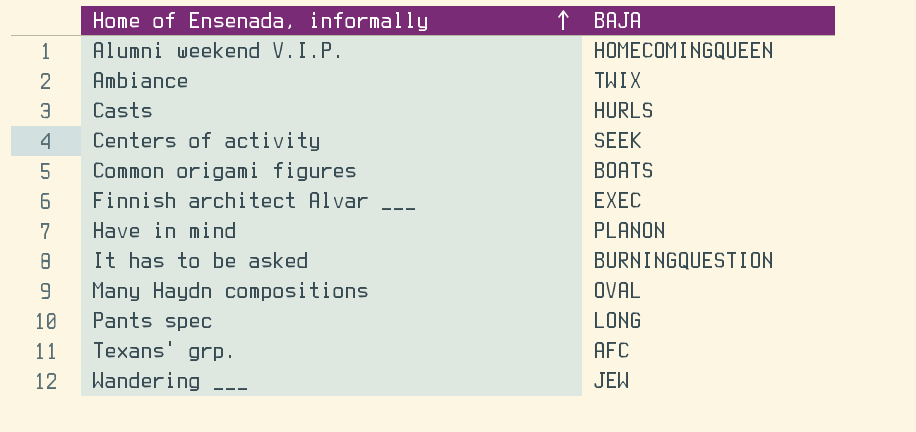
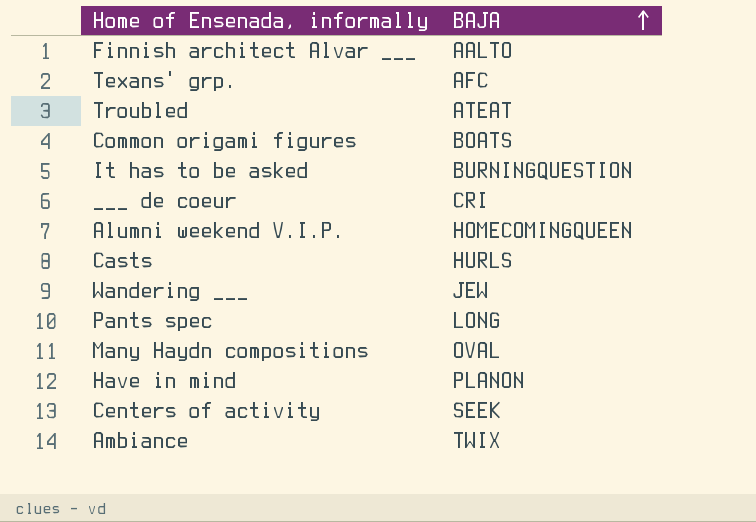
row order: Home of Ensenada, informally ascending -> BAJA ascending
Finnish architect Alvar ___ | BAJA: EXEC -> AALTO
row Troubled: none -> ATEAT
row ___ de coeur: none -> CRI

